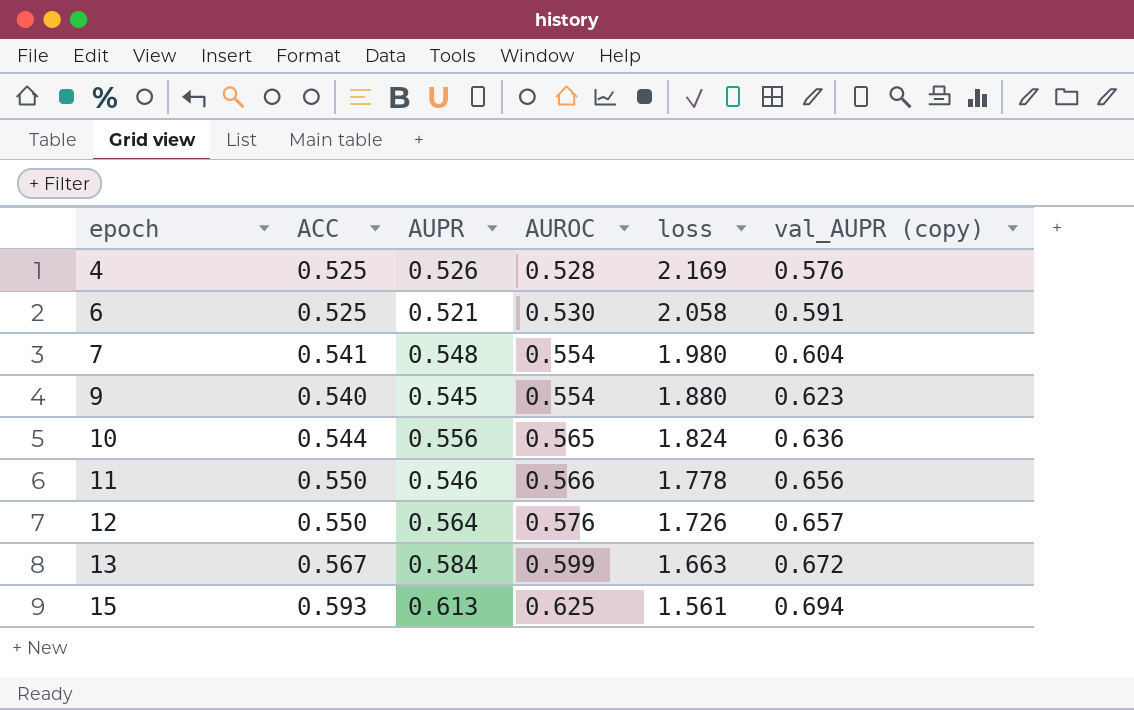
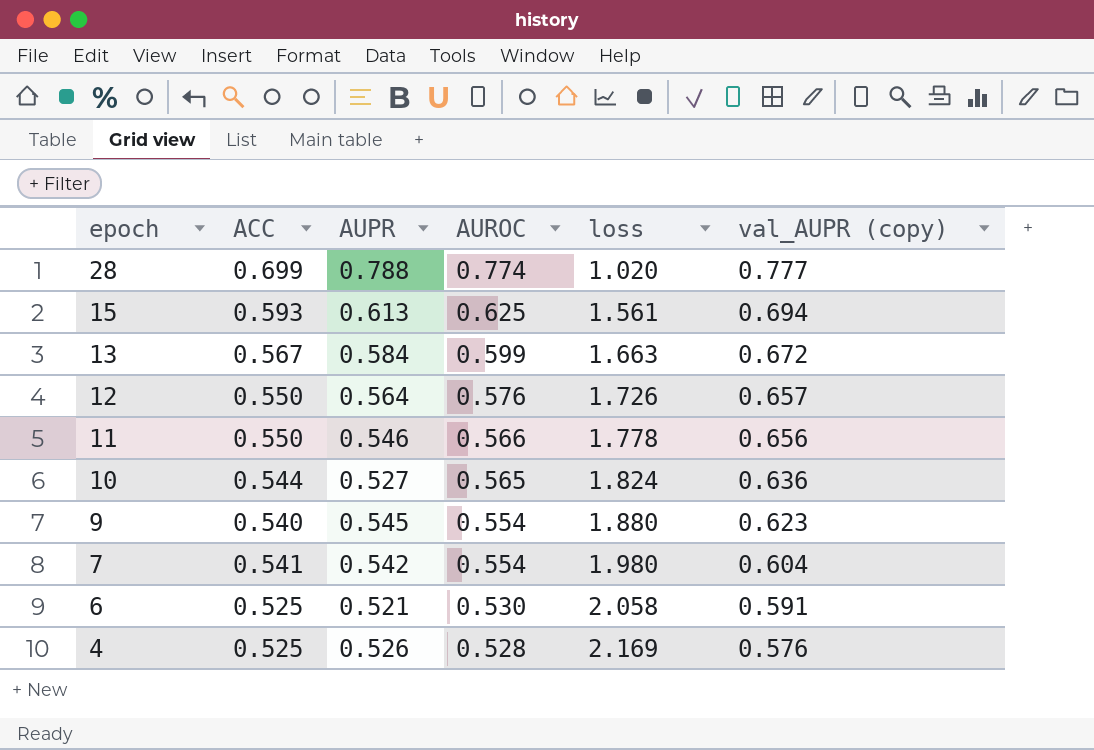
row order: epoch ascending -> epoch descending
row 28: none -> 0.699 | 0.788 | 0.774 | 1.020 | 0.777
10 | AUPR: 0.556 -> 0.527
7 | AUPR: 0.548 -> 0.542

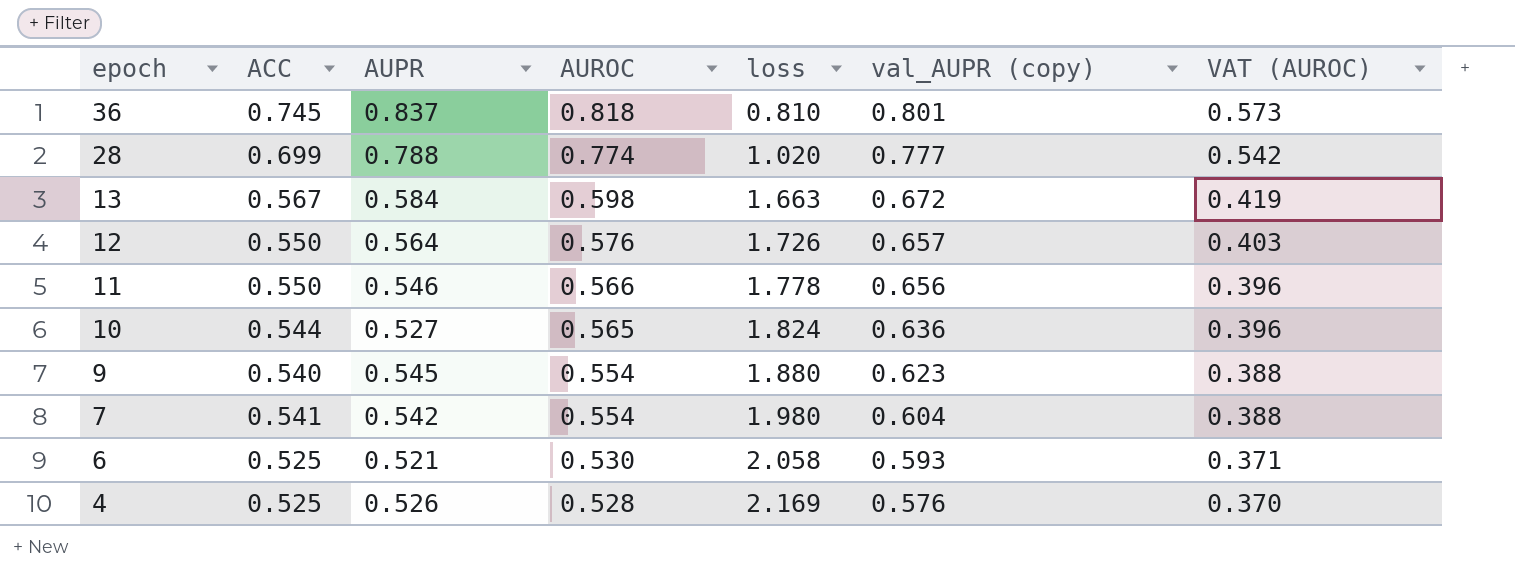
column VAT (AUROC) | formula: none -> [AUROC] * 0.7
row 15: 0.593 | 0.613 | 0.625 | 1.561 | 0.694 -> none
row 36: none -> 0.745 | 0.837 | 0.818 | 0.810 | 0.801 | 0.573
13 | AUROC: 0.599 -> 0.598
6 | val_AUPR (copy): 0.591 -> 0.593

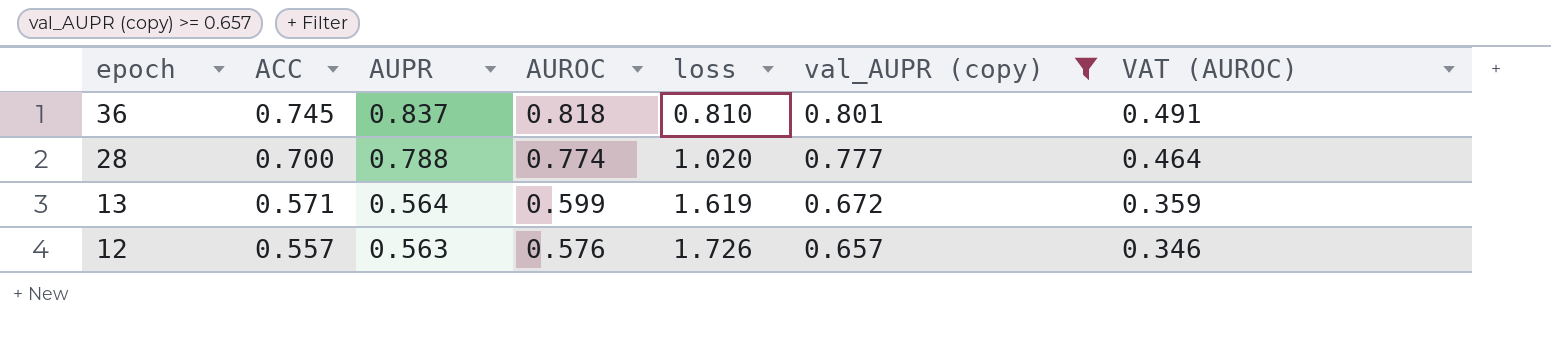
filter: none -> val_AUPR (copy) >= 0.657
column VAT (AUROC) | formula: [AUROC] * 0.7 -> [AUROC] * 0.6
28 | ACC: 0.699 -> 0.700
13 | ACC: 0.567 -> 0.571
13 | AUPR: 0.584 -> 0.564
13 | AUROC: 0.598 -> 0.599
13 | loss: 1.663 -> 1.619
12 | ACC: 0.550 -> 0.557
12 | AUPR: 0.564 -> 0.563

